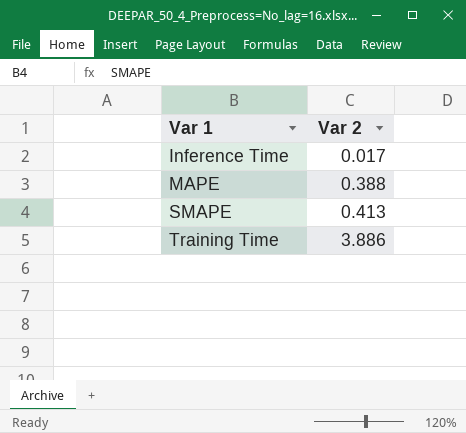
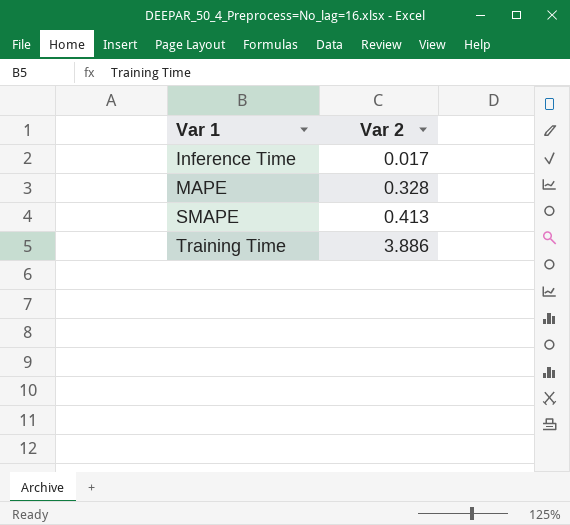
MAPE | Var 2: 0.388 -> 0.328

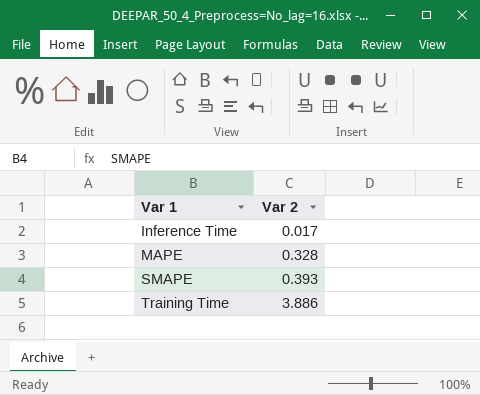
SMAPE | Var 2: 0.413 -> 0.393

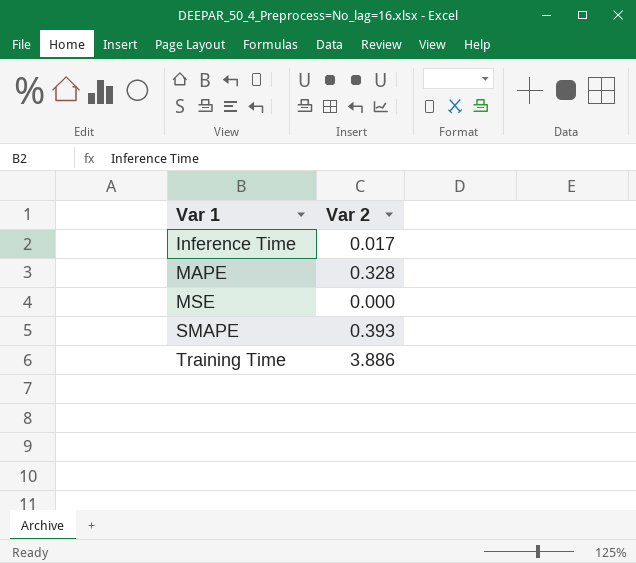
row MSE: none -> 0.000

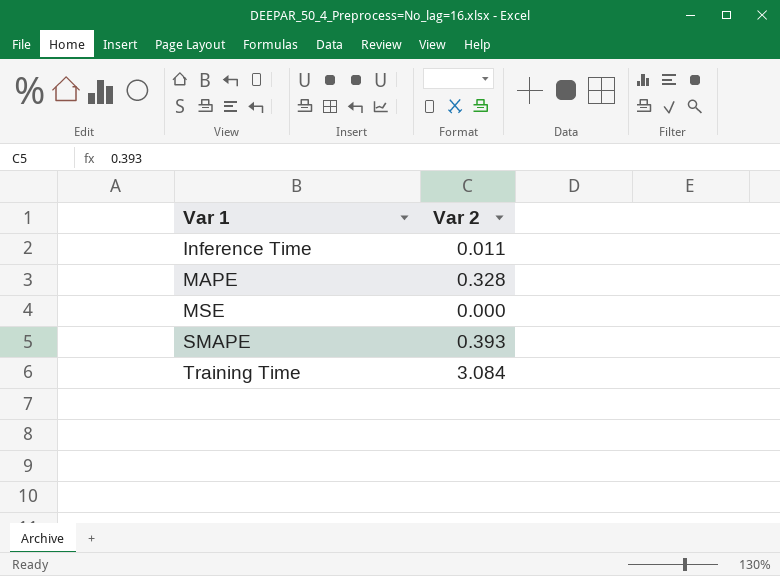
Inference Time | Var 2: 0.017 -> 0.011
Training Time | Var 2: 3.886 -> 3.084

